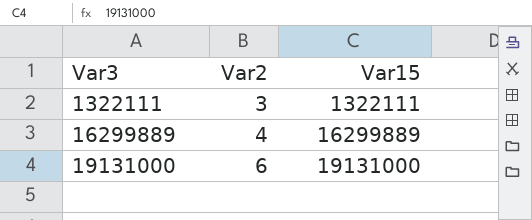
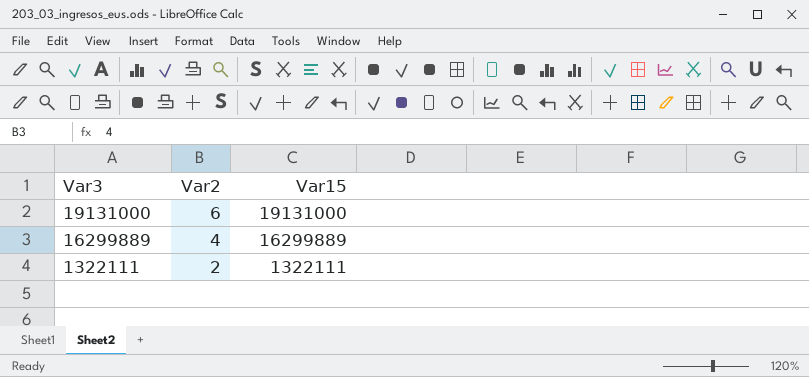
row order: Var3 ascending -> Var3 descending
1322111 | Var2: 3 -> 2

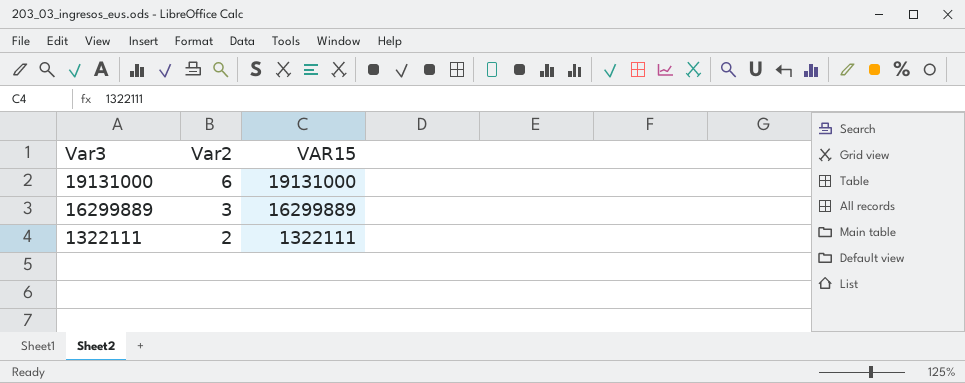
column name: Var15 -> VAR15
16299889 | Var2: 4 -> 3

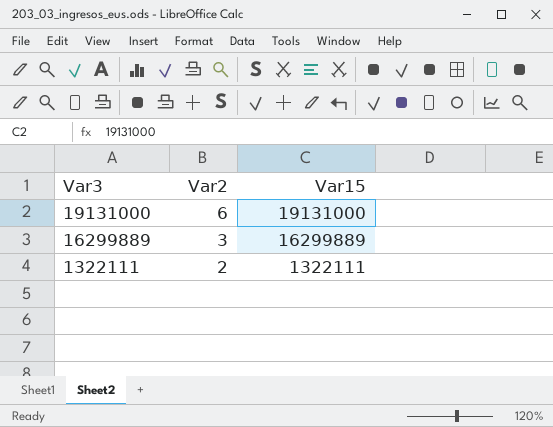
column name: VAR15 -> Var15

